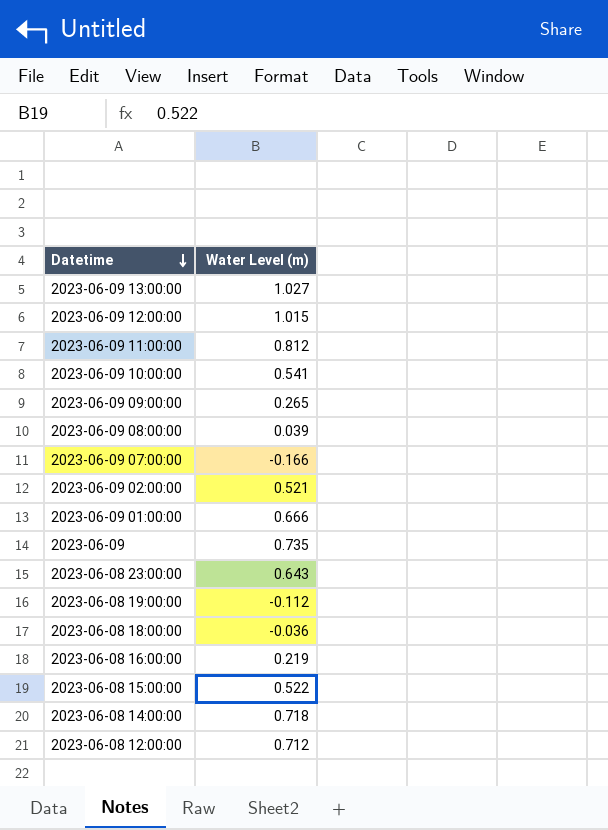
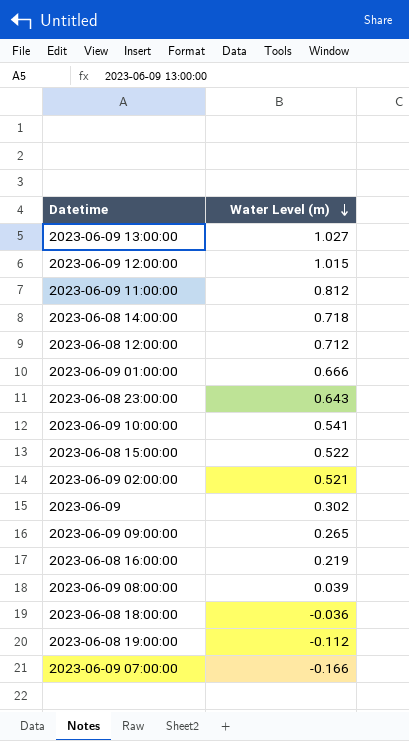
row order: Datetime descending -> Water Level (m) descending
2023-06-09 | Water Level (m): 0.735 -> 0.302

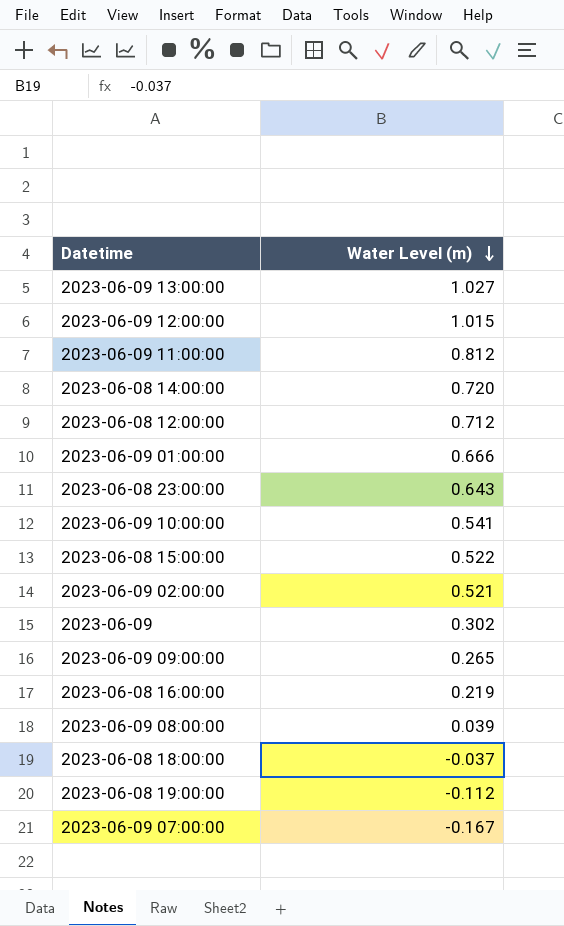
2023-06-08 14:00:00 | Water Level (m): 0.718 -> 0.720
2023-06-08 18:00:00 | Water Level (m): -0.036 -> -0.037
2023-06-09 07:00:00 | Water Level (m): -0.166 -> -0.167

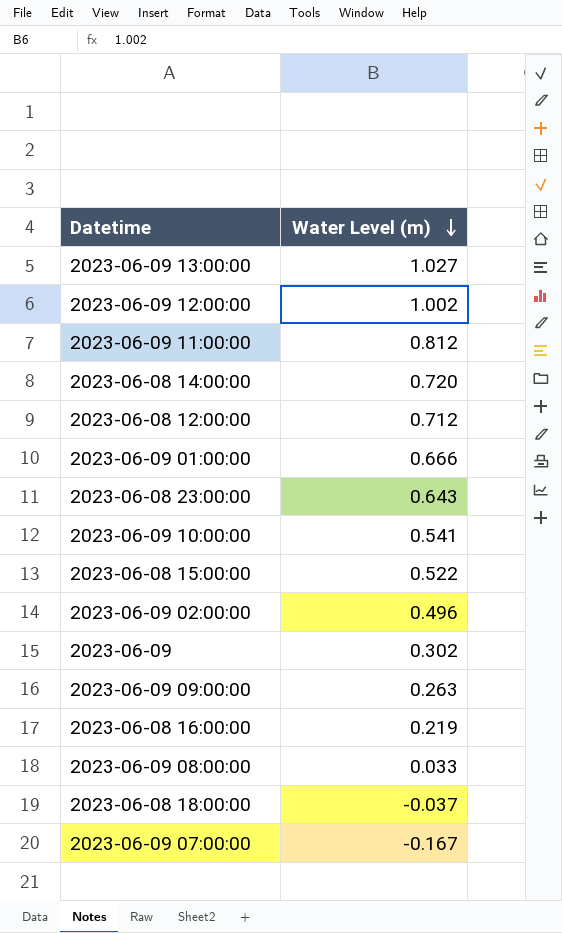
row 2023-06-08 19:00:00: -0.112 -> none
2023-06-09 12:00:00 | Water Level (m): 1.015 -> 1.002
2023-06-09 02:00:00 | Water Level (m): 0.521 -> 0.496
2023-06-09 09:00:00 | Water Level (m): 0.265 -> 0.263
2023-06-09 08:00:00 | Water Level (m): 0.039 -> 0.033

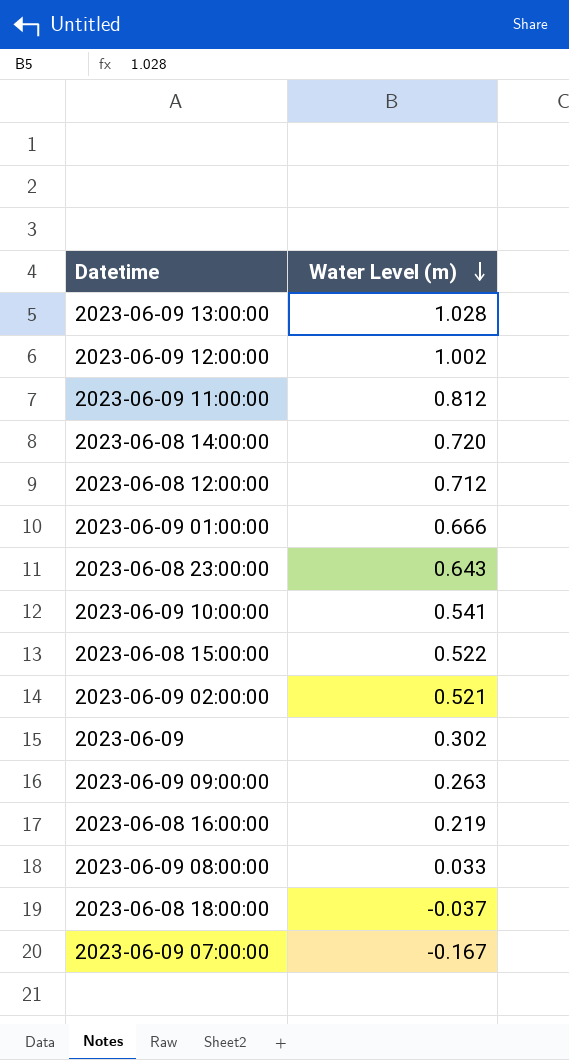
2023-06-09 13:00:00 | Water Level (m): 1.027 -> 1.028
2023-06-09 02:00:00 | Water Level (m): 0.496 -> 0.521

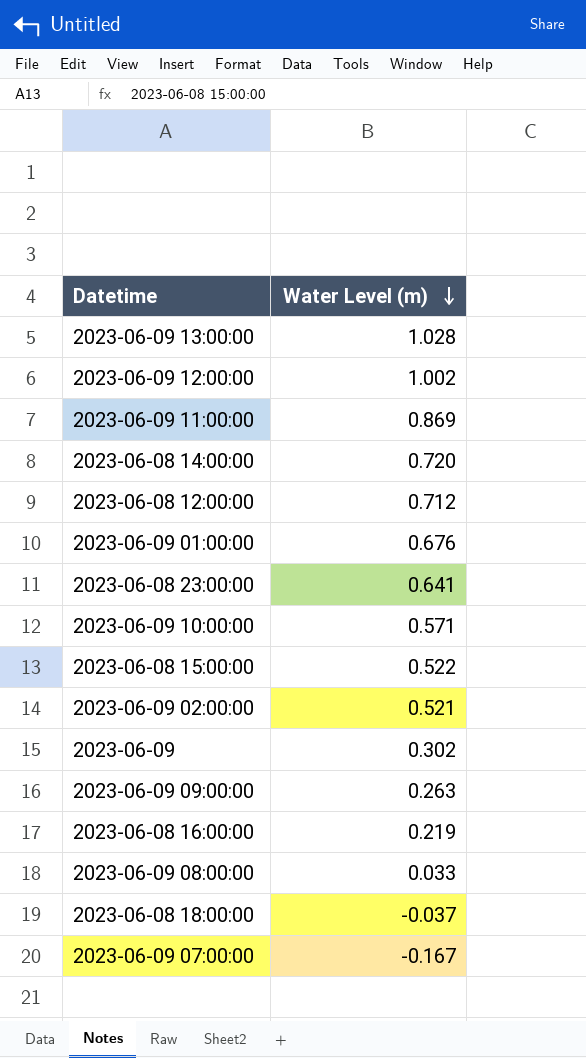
2023-06-09 11:00:00 | Water Level (m): 0.812 -> 0.869
2023-06-09 01:00:00 | Water Level (m): 0.666 -> 0.676
2023-06-08 23:00:00 | Water Level (m): 0.643 -> 0.641
2023-06-09 10:00:00 | Water Level (m): 0.541 -> 0.571

